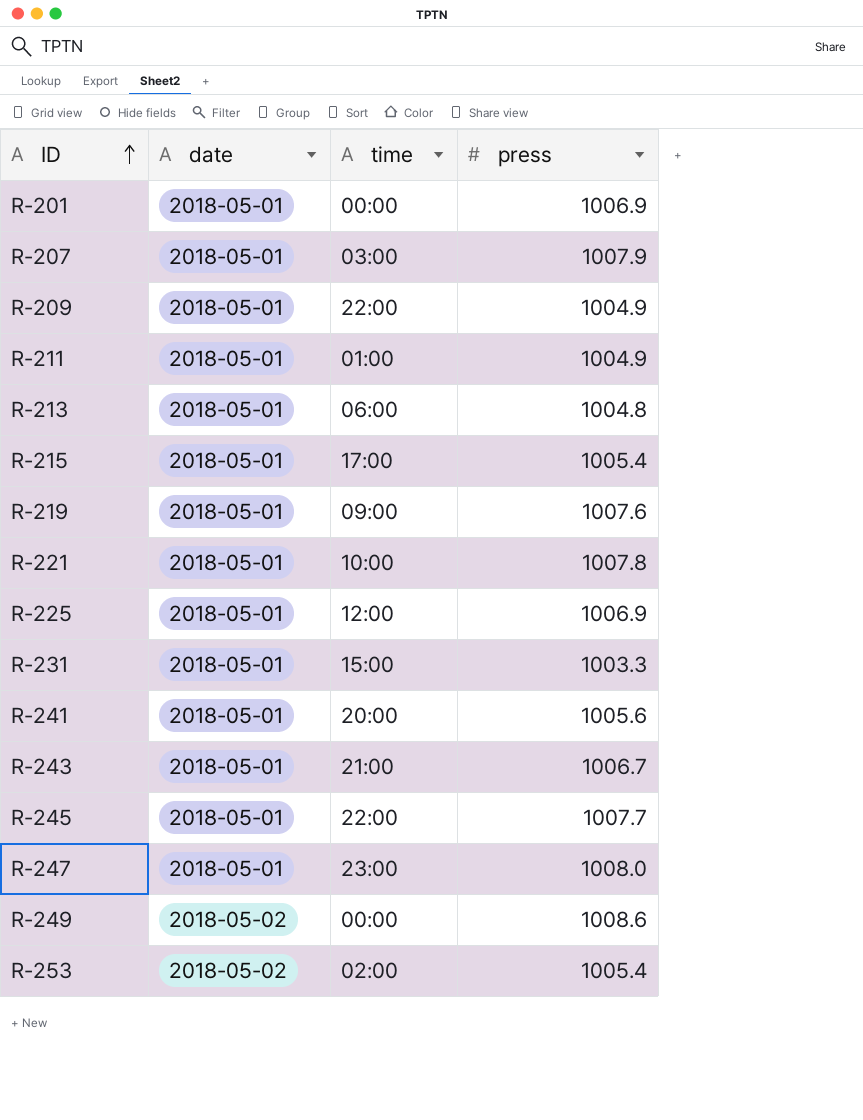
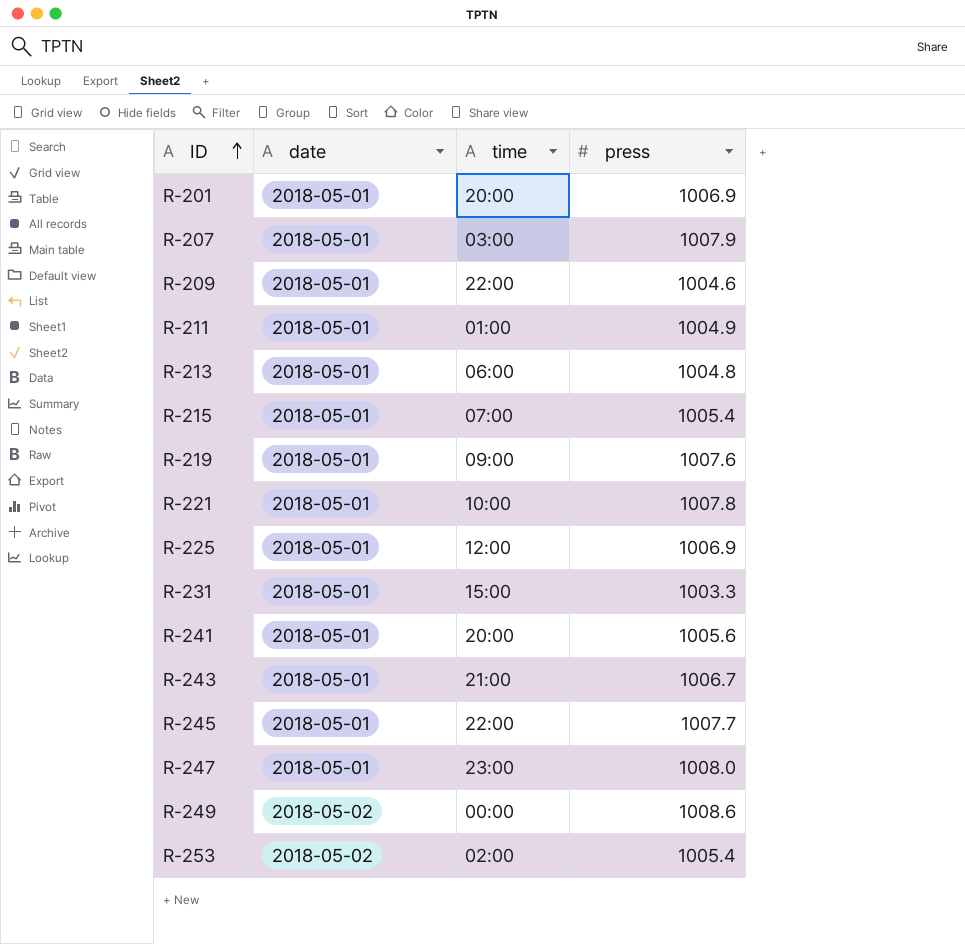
R-201 | time: 00:00 -> 20:00
R-209 | press: 1004.9 -> 1004.6
R-215 | time: 17:00 -> 07:00

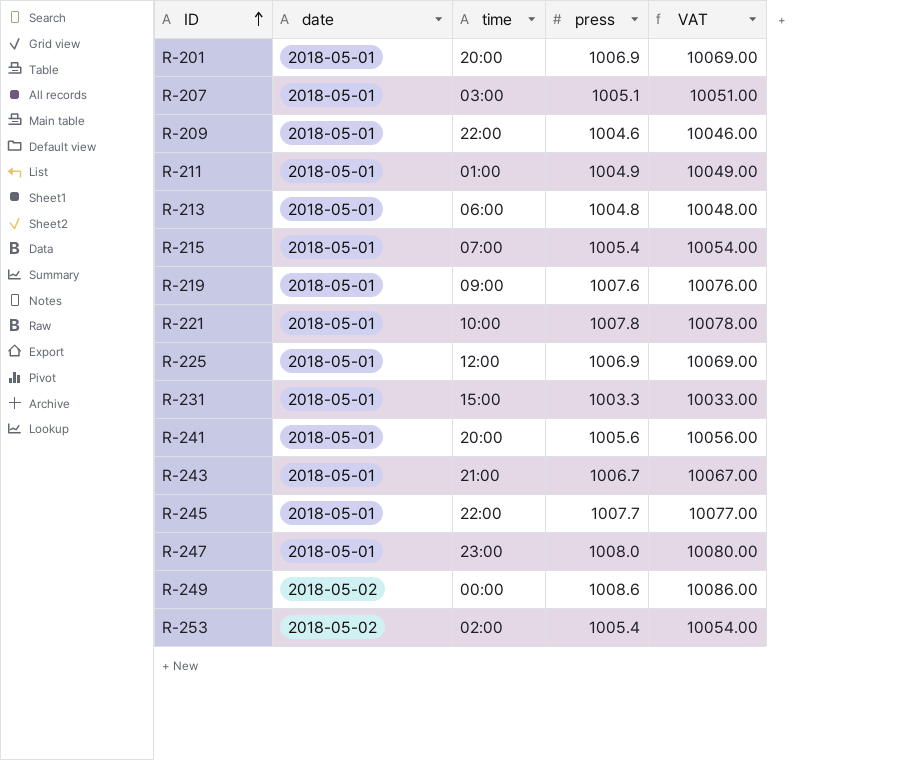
column VAT | formula: none -> [press] * 10
R-207 | press: 1007.9 -> 1005.1

